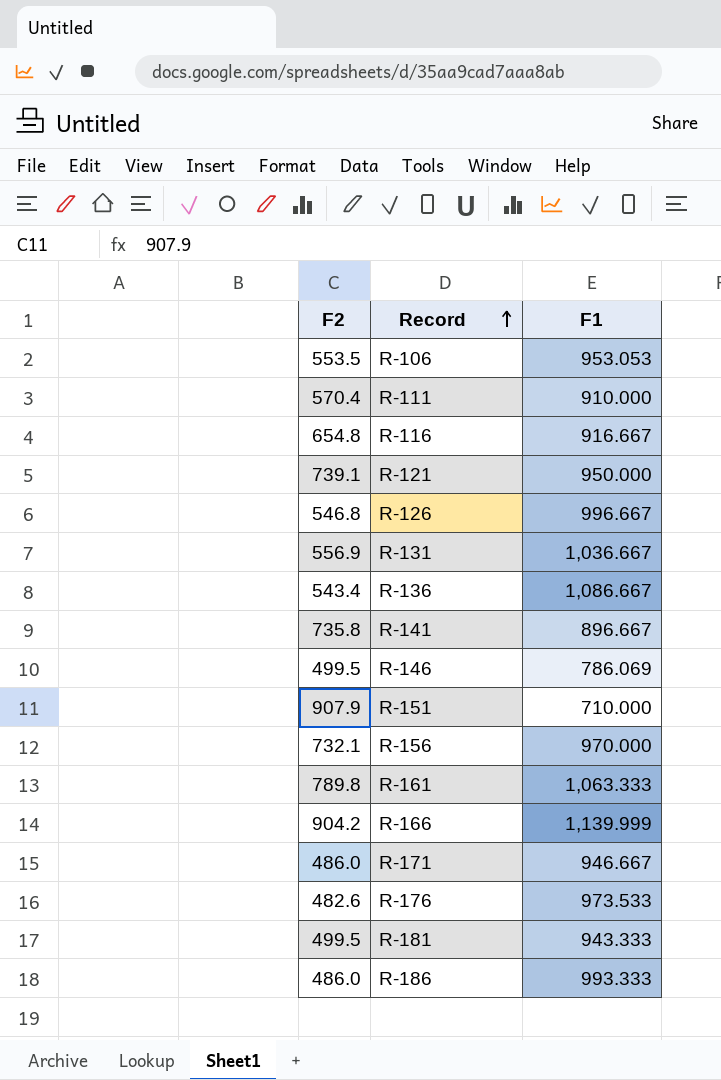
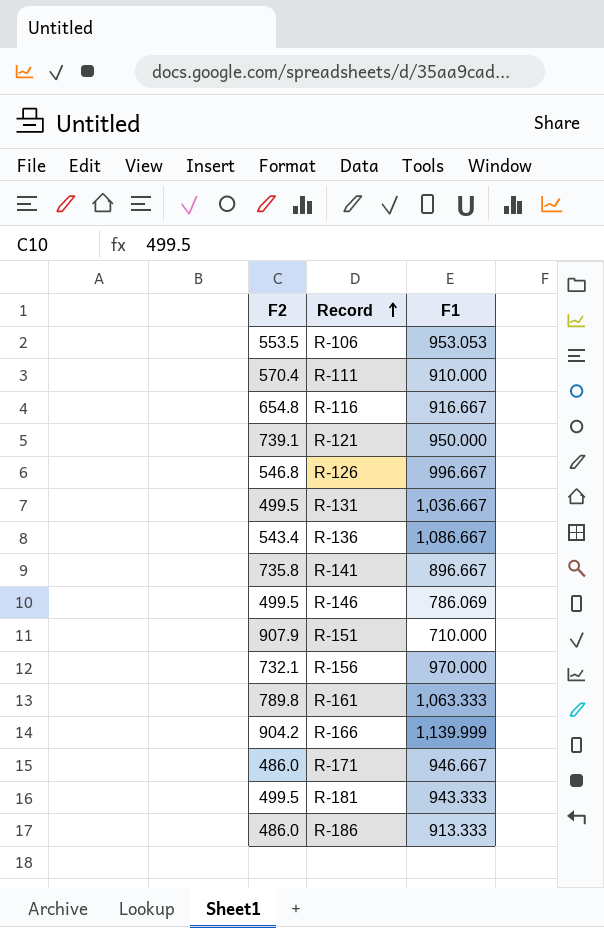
row R-176: 482.6 | 973.533 -> none
R-131 | F2: 556.9 -> 499.5
R-186 | F1: 993.333 -> 913.333

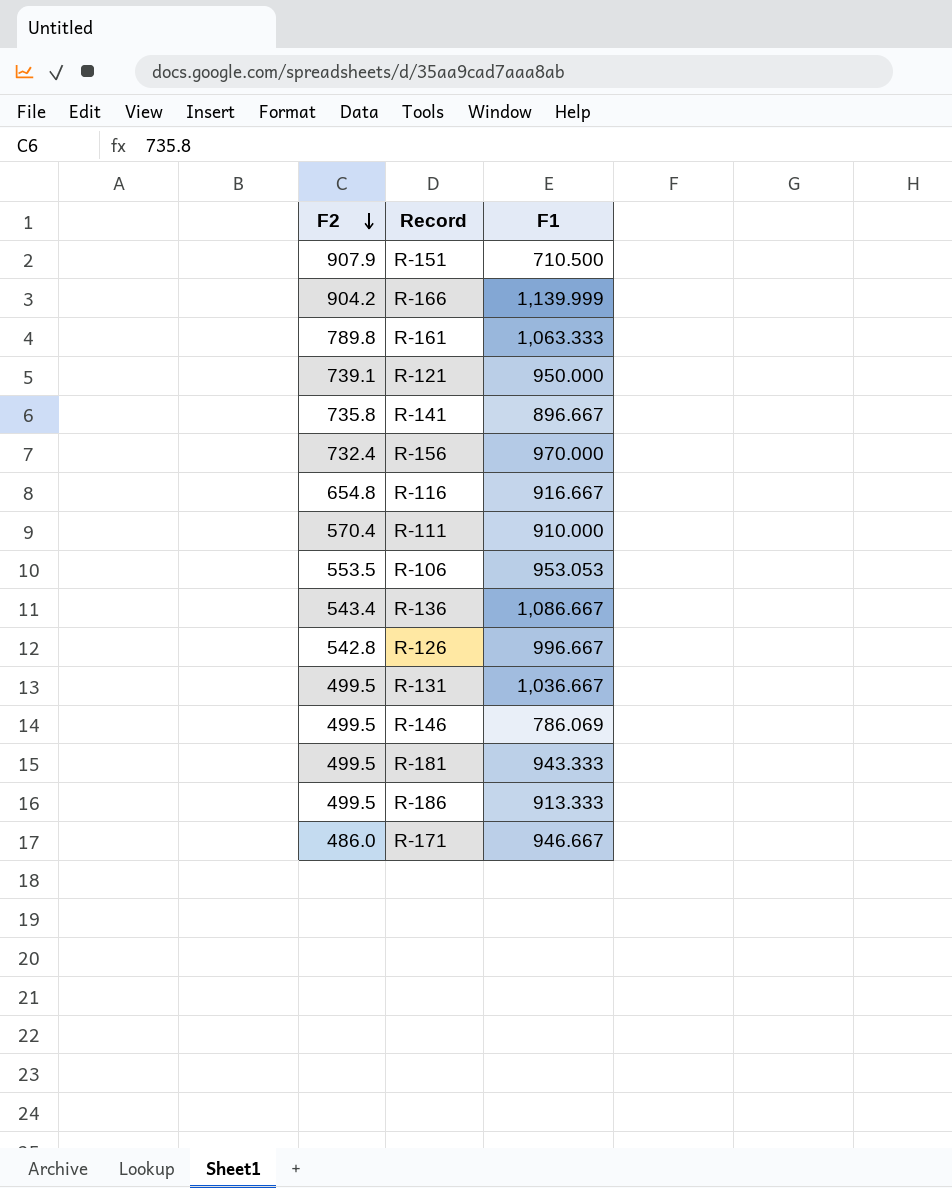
row order: Record ascending -> F2 descending
R-151 | F1: 710.000 -> 710.500
R-156 | F2: 732.1 -> 732.4
R-126 | F2: 546.8 -> 542.8
R-186 | F2: 486.0 -> 499.5

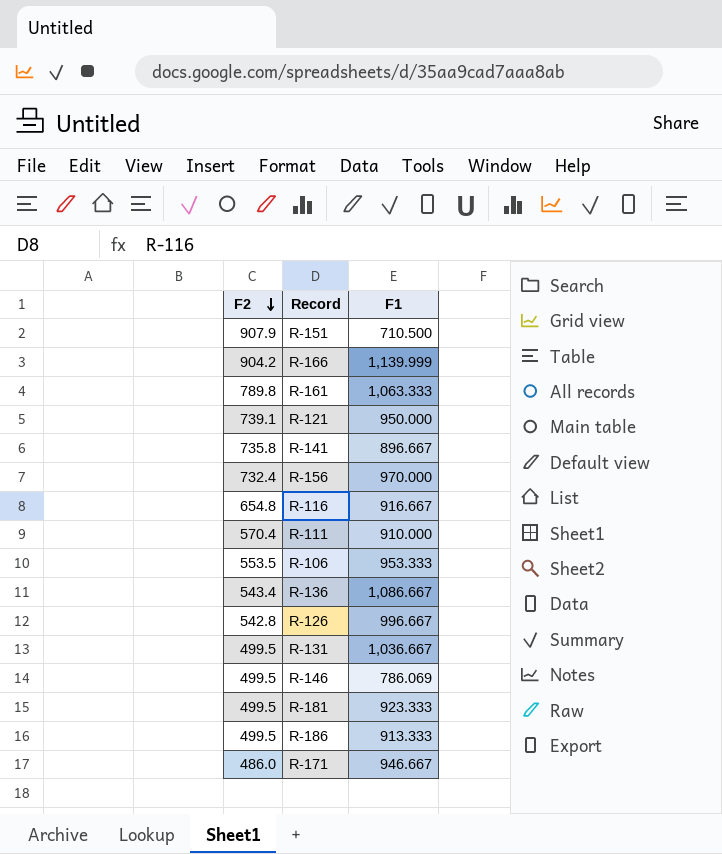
R-106 | F1: 953.053 -> 953.333
R-181 | F1: 943.333 -> 923.333

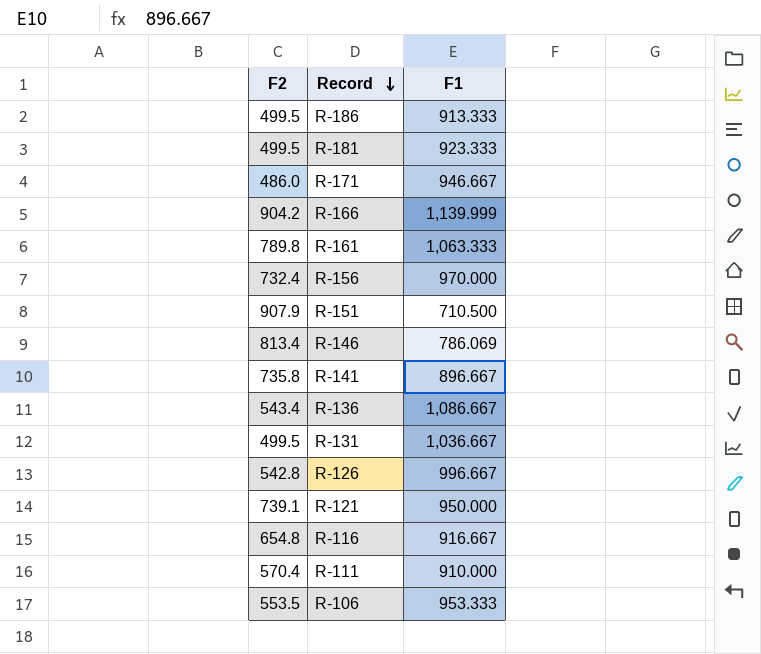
row order: F2 descending -> Record descending
R-146 | F2: 499.5 -> 813.4

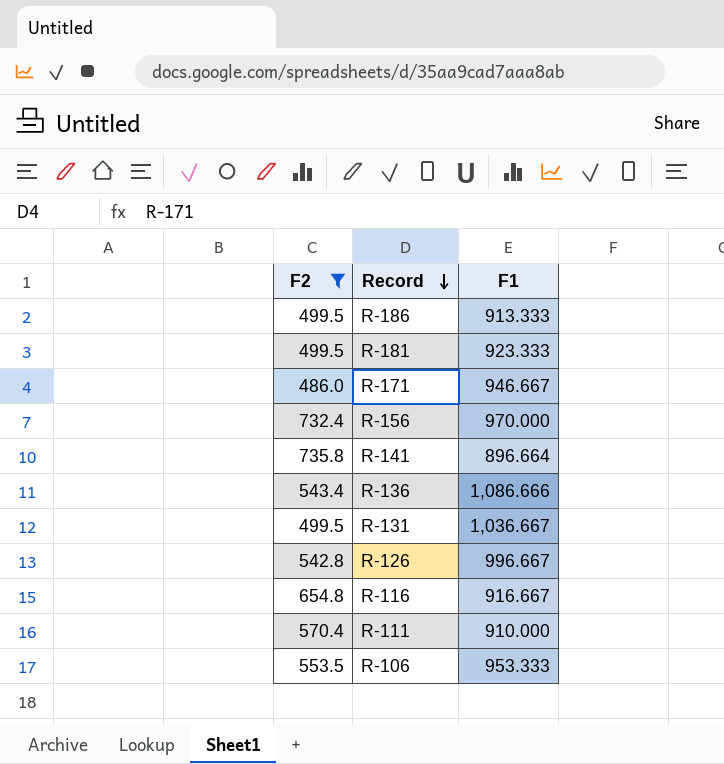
filter: none -> F2 <= 735.8
R-141 | F1: 896.667 -> 896.664
R-136 | F1: 1,086.667 -> 1,086.666

